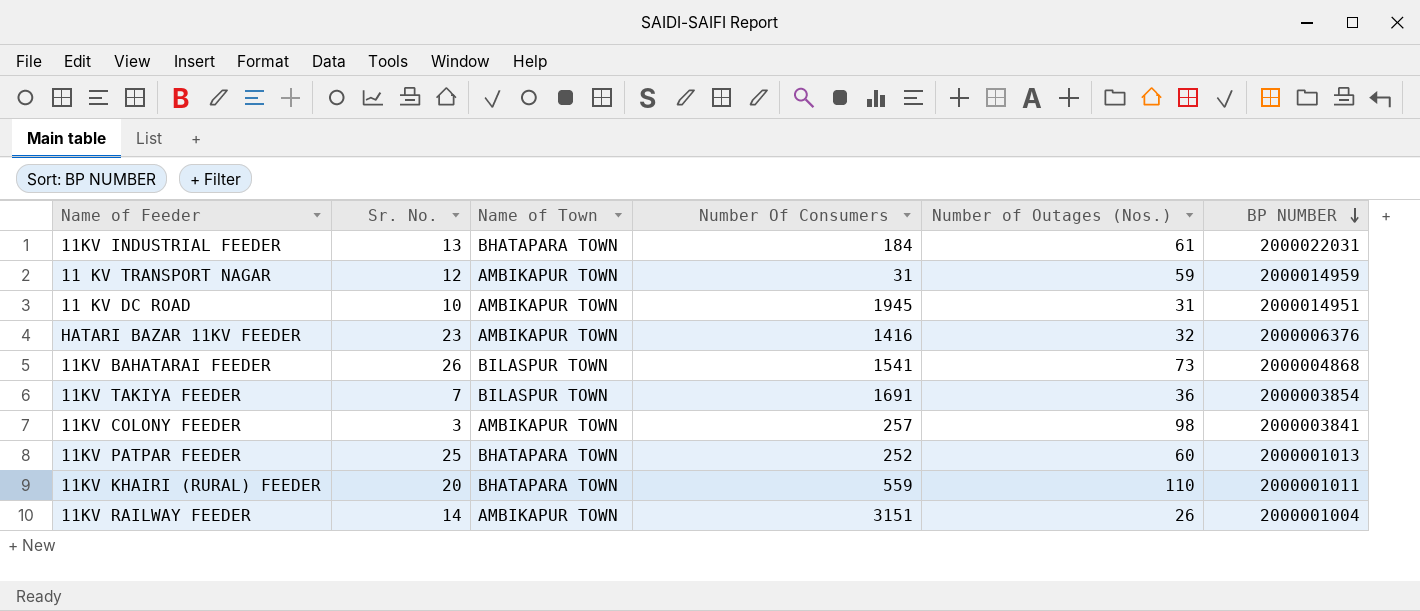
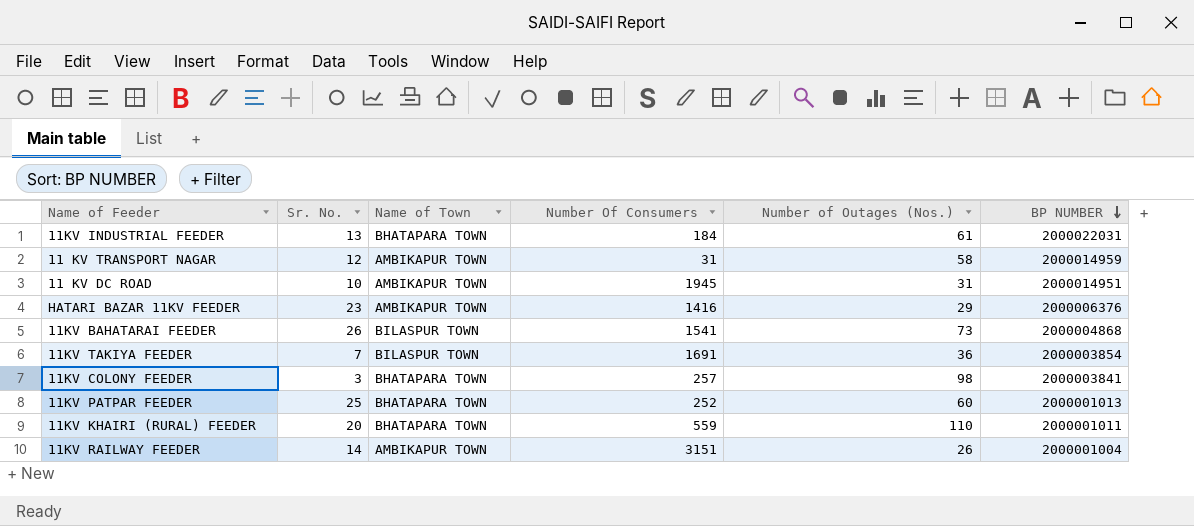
11 KV TRANSPORT NAGAR | Number of Outages (Nos.): 59 -> 58
HATARI BAZAR 11KV FEEDER | Number of Outages (Nos.): 32 -> 29
11KV COLONY FEEDER | Name of Town: AMBIKAPUR TOWN -> BHATAPARA TOWN

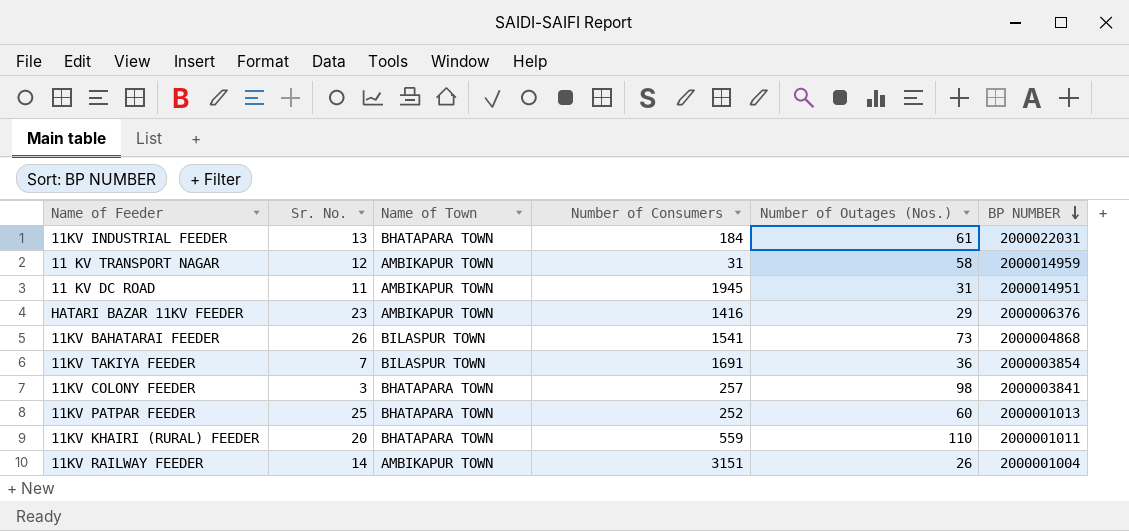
column name: Number Of Consumers -> Number of Consumers
11 KV DC ROAD | Sr. No.: 10 -> 11

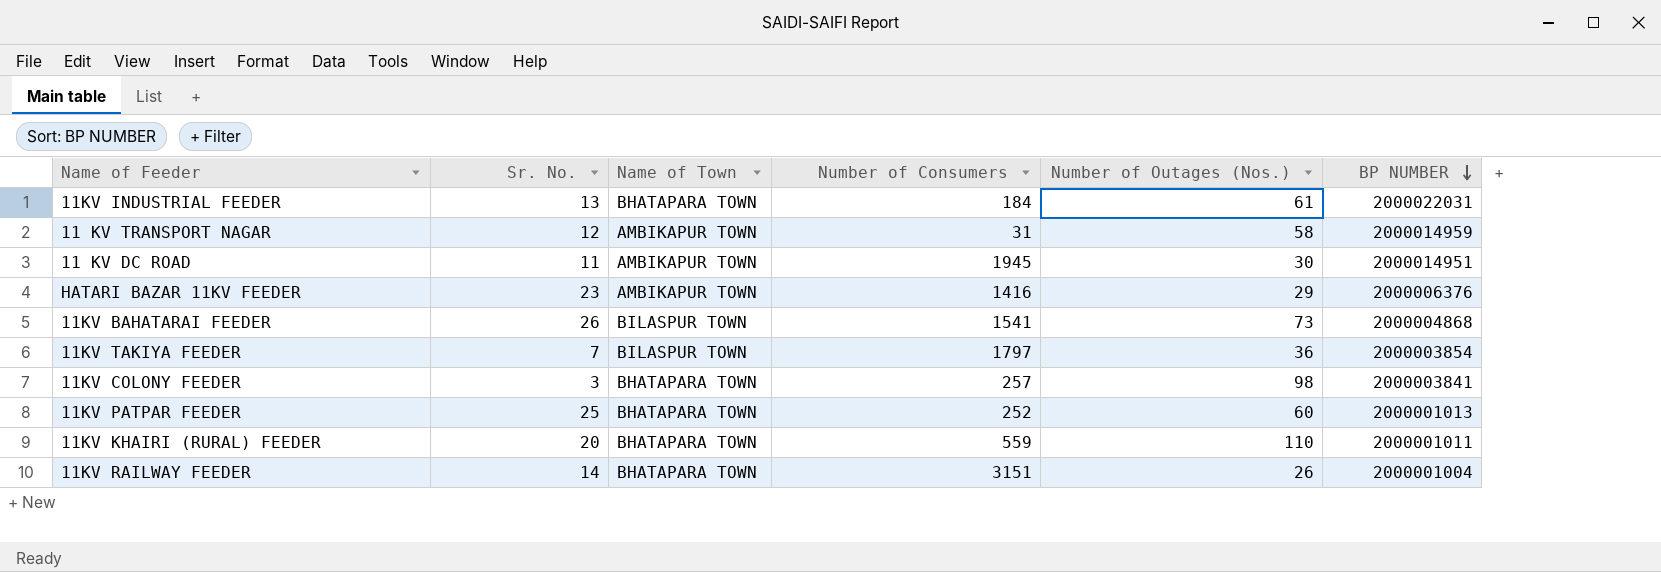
11 KV DC ROAD | Number of Outages (Nos.): 31 -> 30
11KV TAKIYA FEEDER | Number of Consumers: 1691 -> 1797
11KV RAILWAY FEEDER | Name of Town: AMBIKAPUR TOWN -> BHATAPARA TOWN

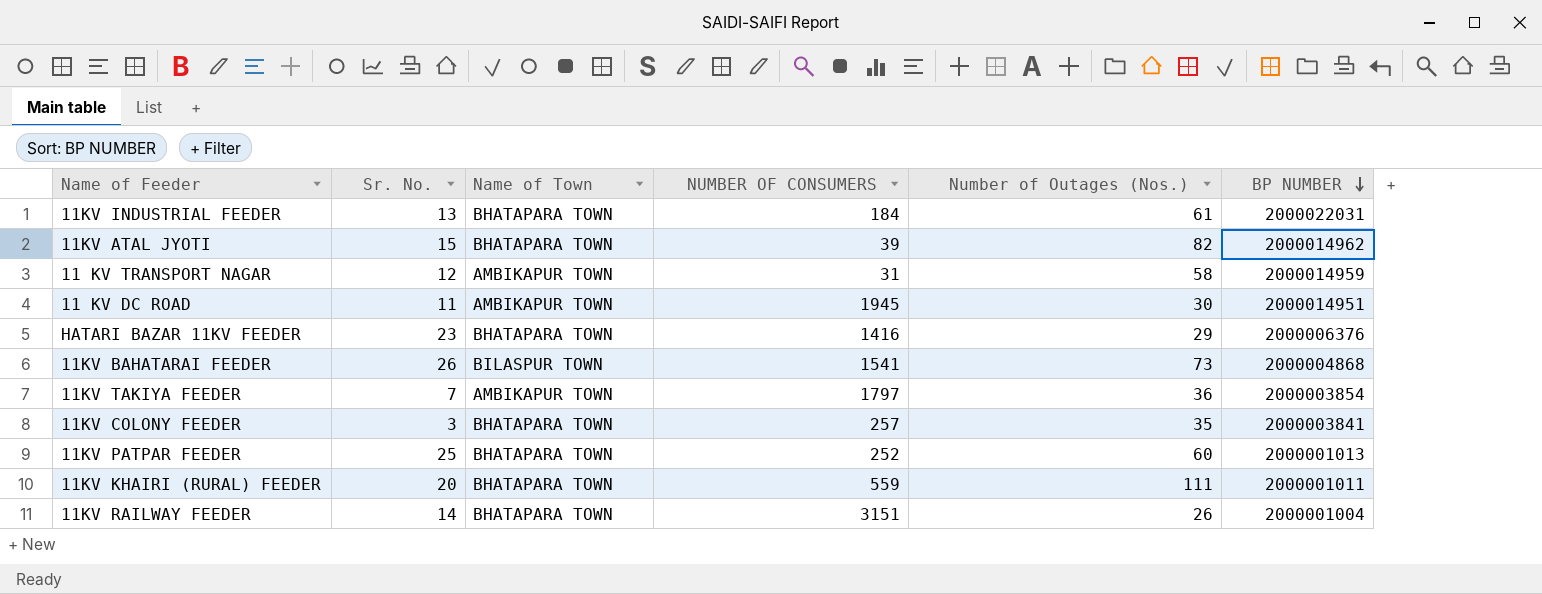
column name: Number of Consumers -> NUMBER OF CONSUMERS
row 11KV ATAL JYOTI: none -> 15 | BHATAPARA TOWN | 39 | 82 | 2000014962
HATARI BAZAR 11KV FEEDER | Name of Town: AMBIKAPUR TOWN -> BHATAPARA TOWN
11KV TAKIYA FEEDER | Name of Town: BILASPUR TOWN -> AMBIKAPUR TOWN
11KV COLONY FEEDER | Number of Outages (Nos.): 98 -> 35
11KV KHAIRI (RURAL) FEEDER | Number of Outages (Nos.): 110 -> 111

